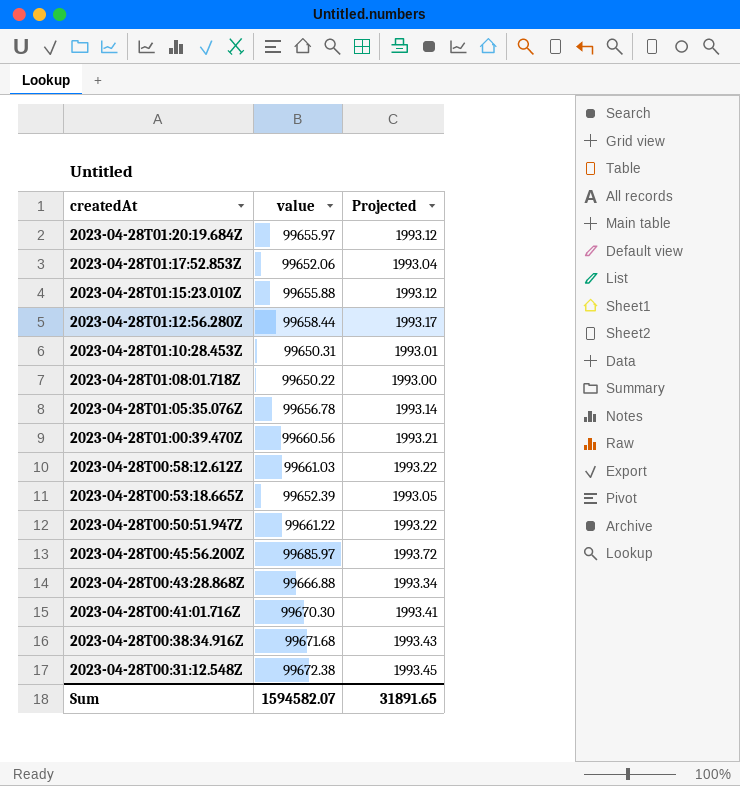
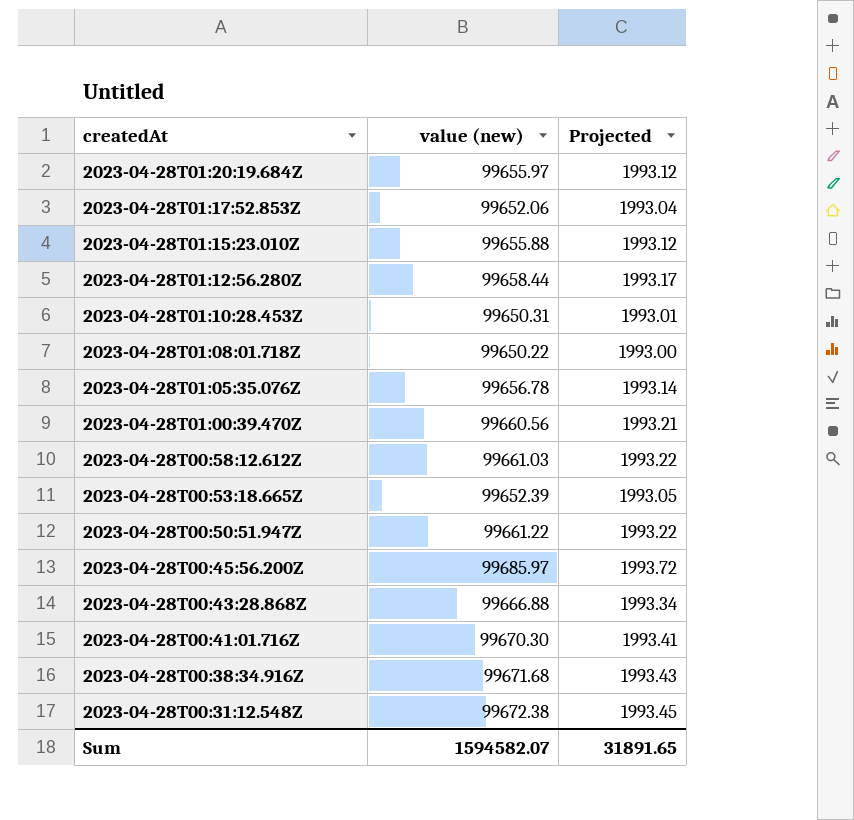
column name: value -> value (new)

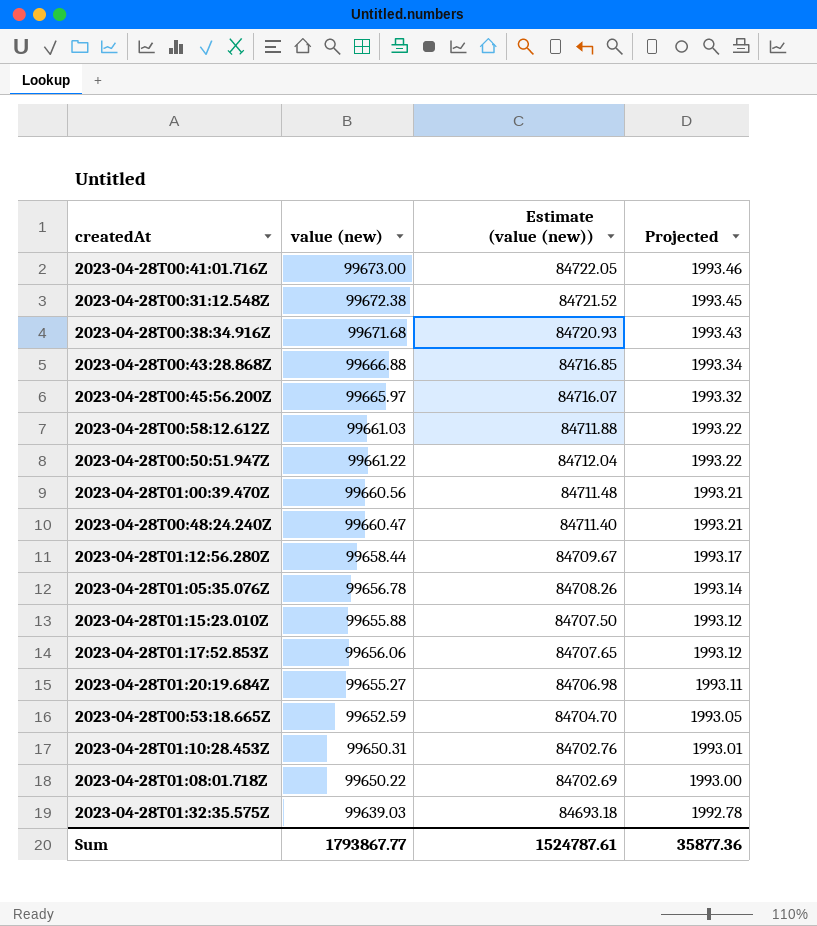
row order: createdAt descending -> Projected descending
column Estimate (value (new)) | formula: none -> [value (new)] * 0.85
2023-04-28T00:41:01.716Z | value (new): 99670.30 -> 99673.00
2023-04-28T00:41:01.716Z | Projected: 1993.41 -> 1993.46
2023-04-28T00:45:56.200Z | value (new): 99685.97 -> 99665.97
2023-04-28T00:45:56.200Z | Projected: 1993.72 -> 1993.32
row 2023-04-28T00:48:24.240Z: none -> 99660.47 | 84711.40 | 1993.21
2023-04-28T01:17:52.853Z | value (new): 99652.06 -> 99656.06
2023-04-28T01:17:52.853Z | Projected: 1993.04 -> 1993.12
2023-04-28T01:20:19.684Z | value (new): 99655.97 -> 99655.27
2023-04-28T01:20:19.684Z | Projected: 1993.12 -> 1993.11
2023-04-28T00:53:18.665Z | value (new): 99652.39 -> 99652.59
row 2023-04-28T01:32:35.575Z: none -> 99639.03 | 84693.18 | 1992.78
Sum | value (new): 1594582.07 -> 1793867.77
Sum | Projected: 31891.65 -> 35877.36

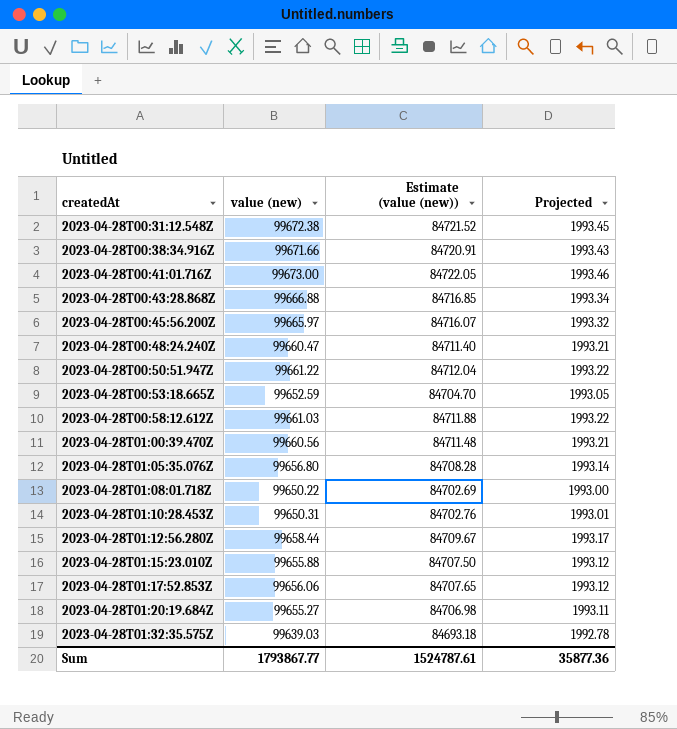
row order: Projected descending -> createdAt ascending
2023-04-28T00:38:34.916Z | value (new): 99671.68 -> 99671.66
2023-04-28T00:38:34.916Z | Estimate (value (new)): 84720.93 -> 84720.91
2023-04-28T01:05:35.076Z | value (new): 99656.78 -> 99656.80
2023-04-28T01:05:35.076Z | Estimate (value (new)): 84708.26 -> 84708.28

